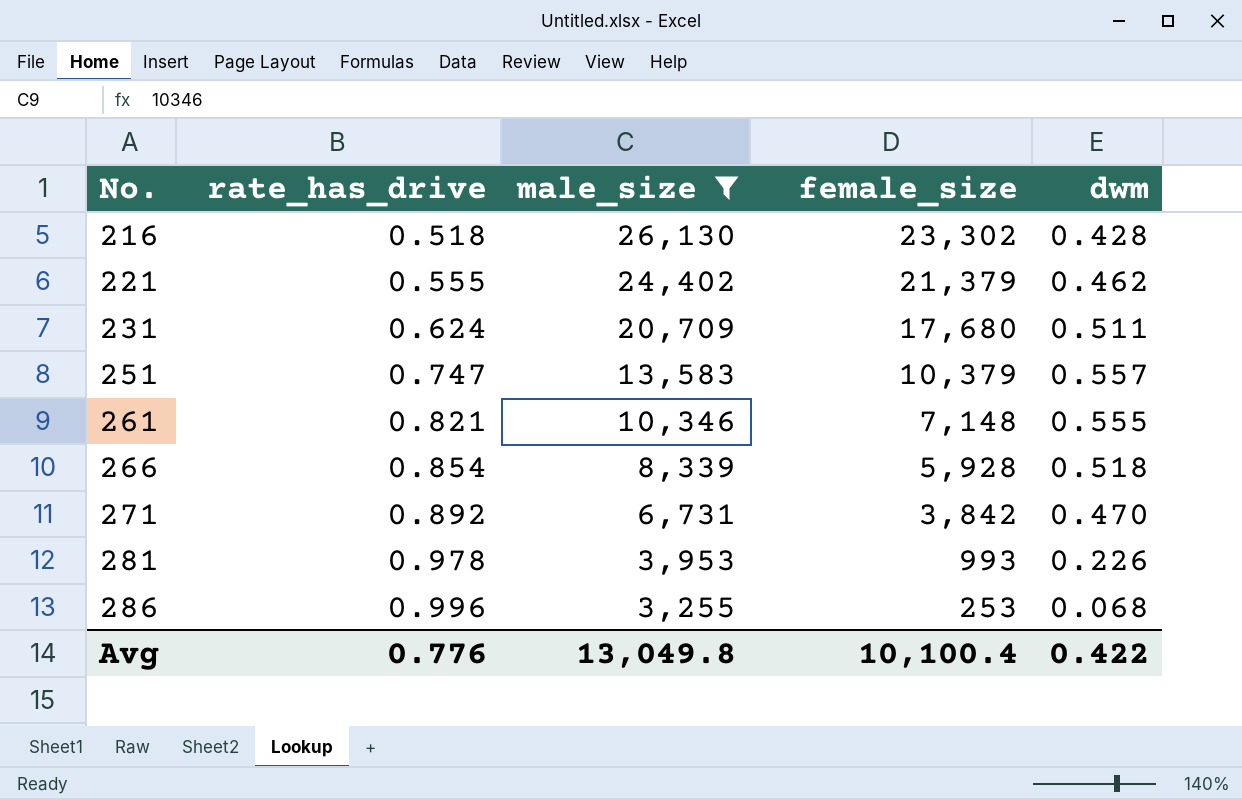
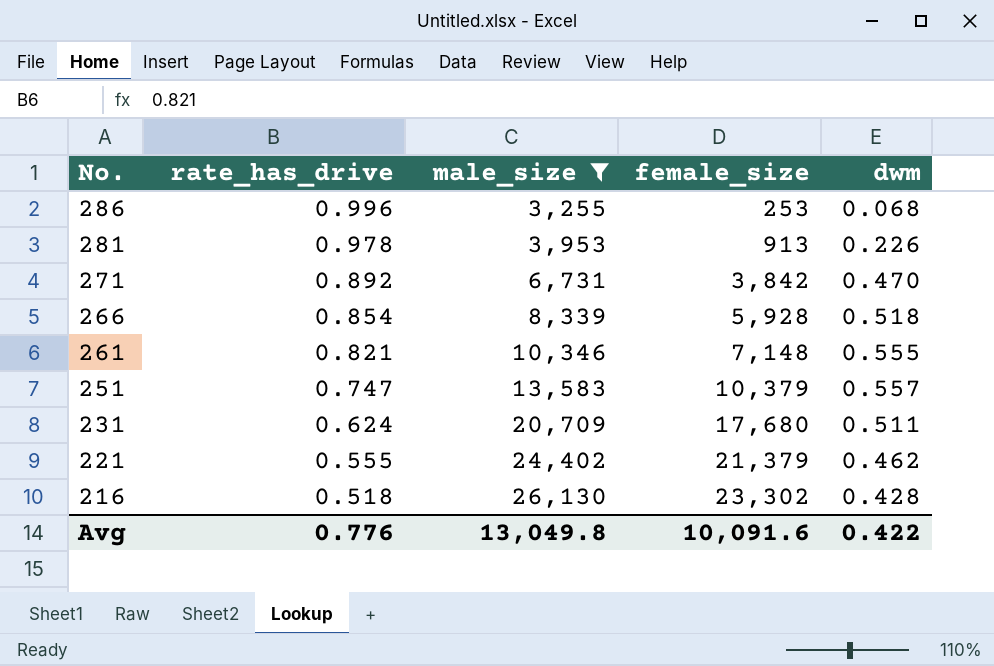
row order: No. ascending -> No. descending
281 | female_size: 993 -> 913
Avg | female_size: 10,100.4 -> 10,091.6

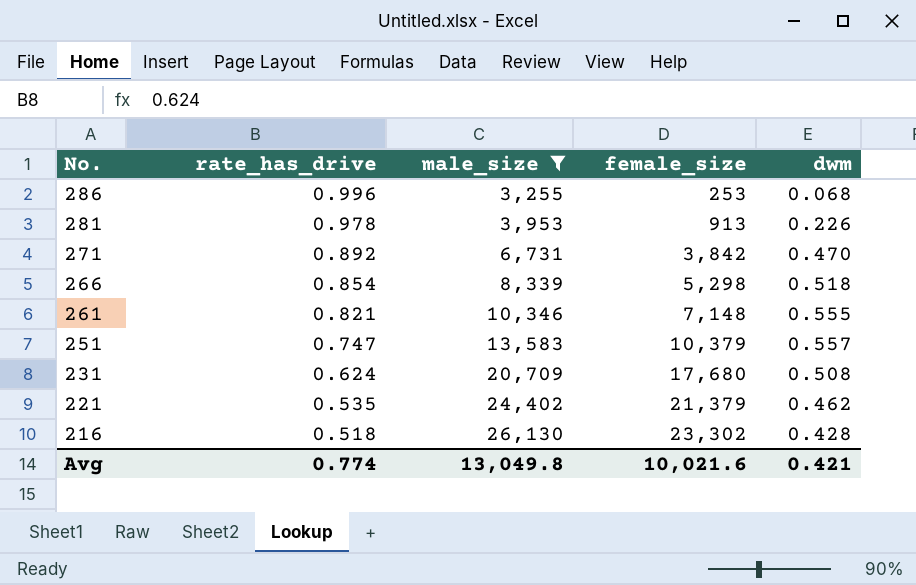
266 | female_size: 5,928 -> 5,298
231 | dwm: 0.511 -> 0.508
221 | rate_has_drive: 0.555 -> 0.535
Avg | rate_has_drive: 0.776 -> 0.774
Avg | female_size: 10,091.6 -> 10,021.6
Avg | dwm: 0.422 -> 0.421

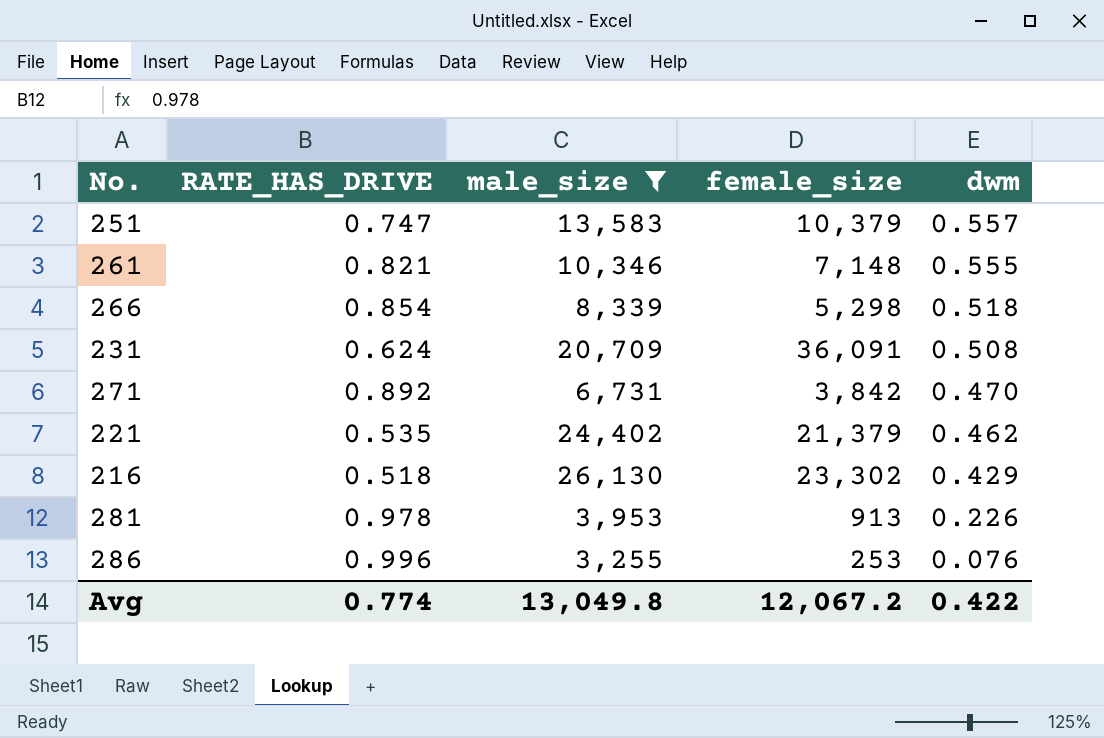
row order: No. descending -> dwm descending
column name: rate_has_drive -> RATE_HAS_DRIVE
231 | female_size: 17,680 -> 36,091
216 | dwm: 0.428 -> 0.429
286 | dwm: 0.068 -> 0.076
Avg | female_size: 10,021.6 -> 12,067.2
Avg | dwm: 0.421 -> 0.422

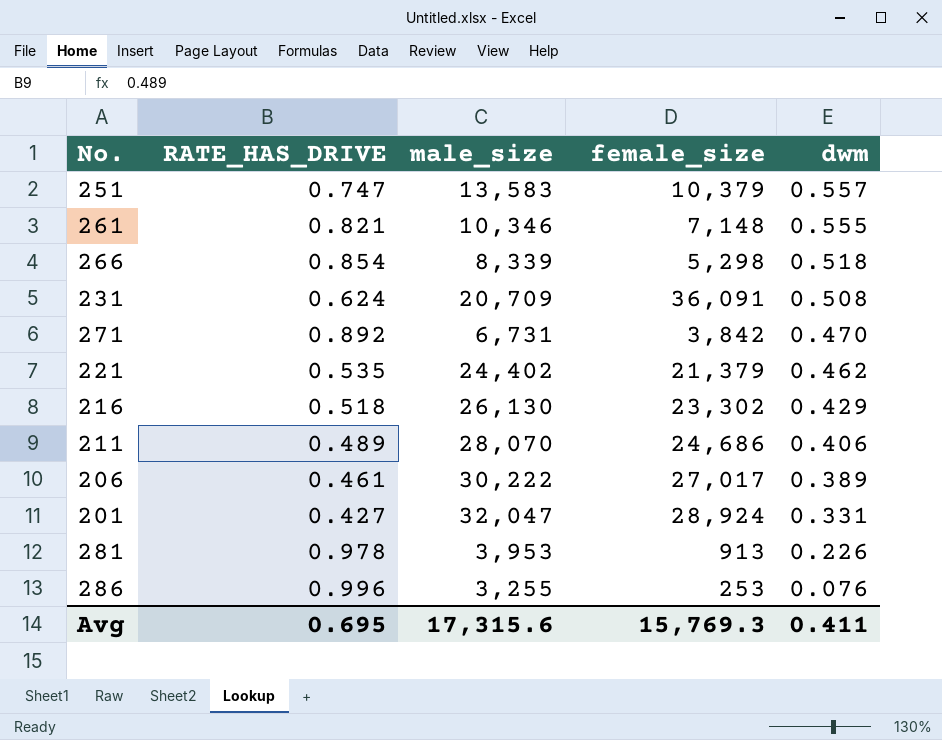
filter: male_size <= 26,130 -> none
Avg | RATE_HAS_DRIVE: 0.774 -> 0.695
Avg | male_size: 13,049.8 -> 17,315.6
Avg | female_size: 12,067.2 -> 15,769.3
Avg | dwm: 0.422 -> 0.411

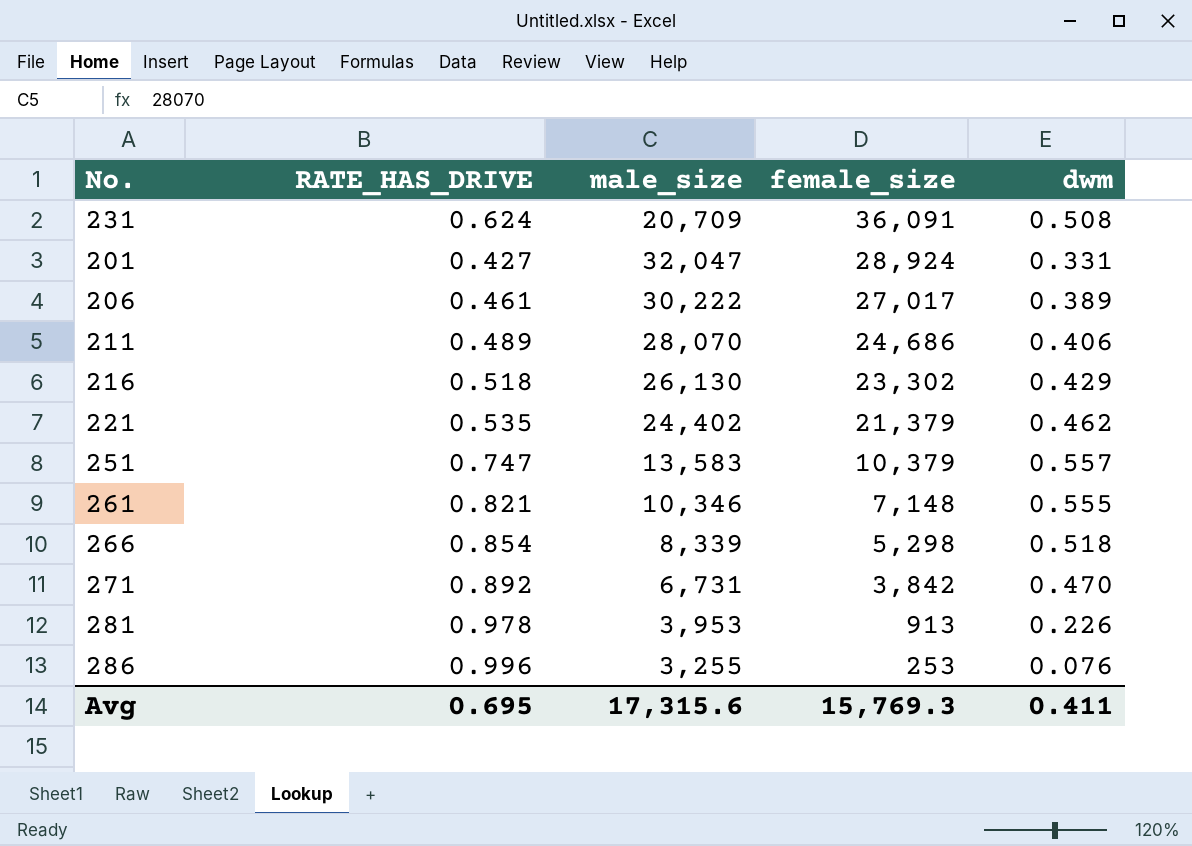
row order: dwm descending -> female_size descending

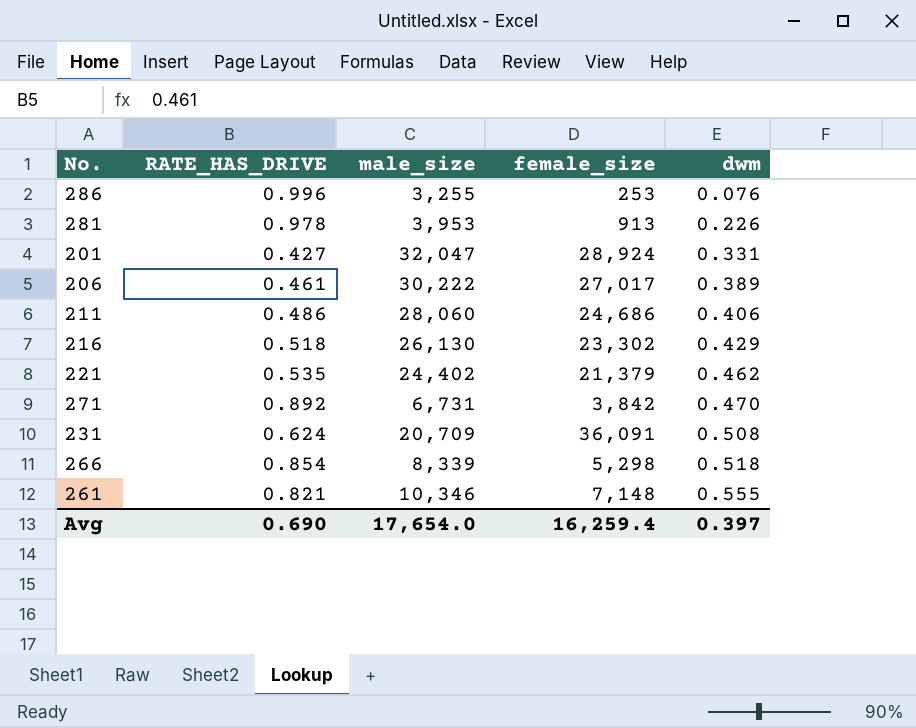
row order: female_size descending -> dwm ascending
row 251: 0.747 | 13,583 | 10,379 | 0.557 -> none
211 | RATE_HAS_DRIVE: 0.489 -> 0.486
211 | male_size: 28,070 -> 28,060
Avg | RATE_HAS_DRIVE: 0.695 -> 0.690
Avg | male_size: 17,315.6 -> 17,654.0
Avg | female_size: 15,769.3 -> 16,259.4
Avg | dwm: 0.411 -> 0.397

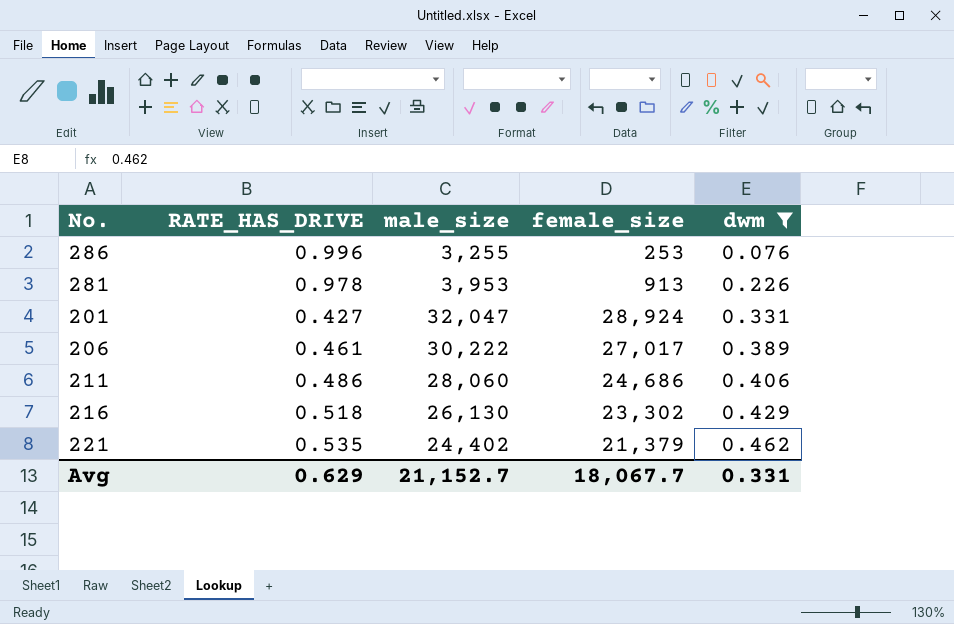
filter: none -> dwm <= 0.462
Avg | RATE_HAS_DRIVE: 0.690 -> 0.629
Avg | male_size: 17,654.0 -> 21,152.7
Avg | female_size: 16,259.4 -> 18,067.7
Avg | dwm: 0.397 -> 0.331

